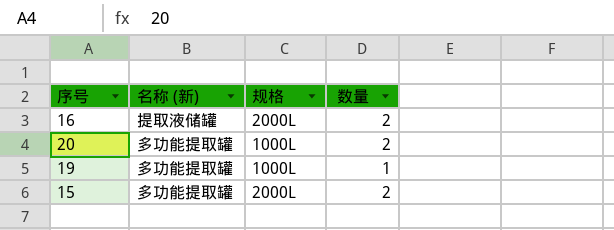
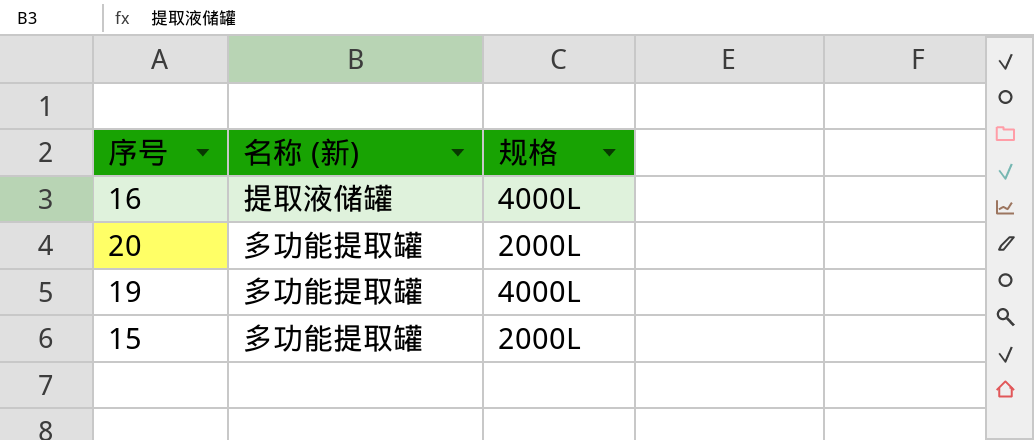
column 数量 | position: 4 -> none
16 | 规格: 2000L -> 4000L
20 | 规格: 1000L -> 2000L
19 | 规格: 1000L -> 4000L

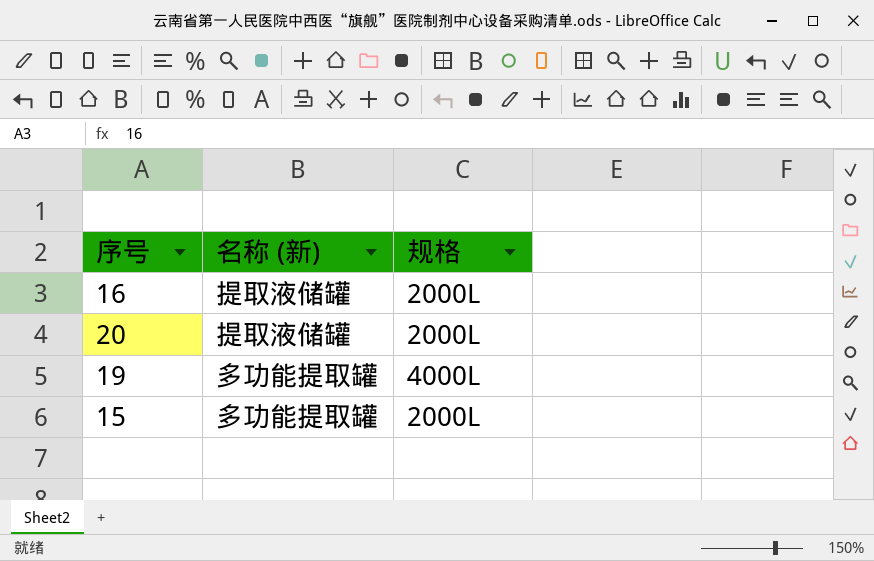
16 | 规格: 4000L -> 2000L
20 | 名称 (新): 多功能提取罐 -> 提取液储罐

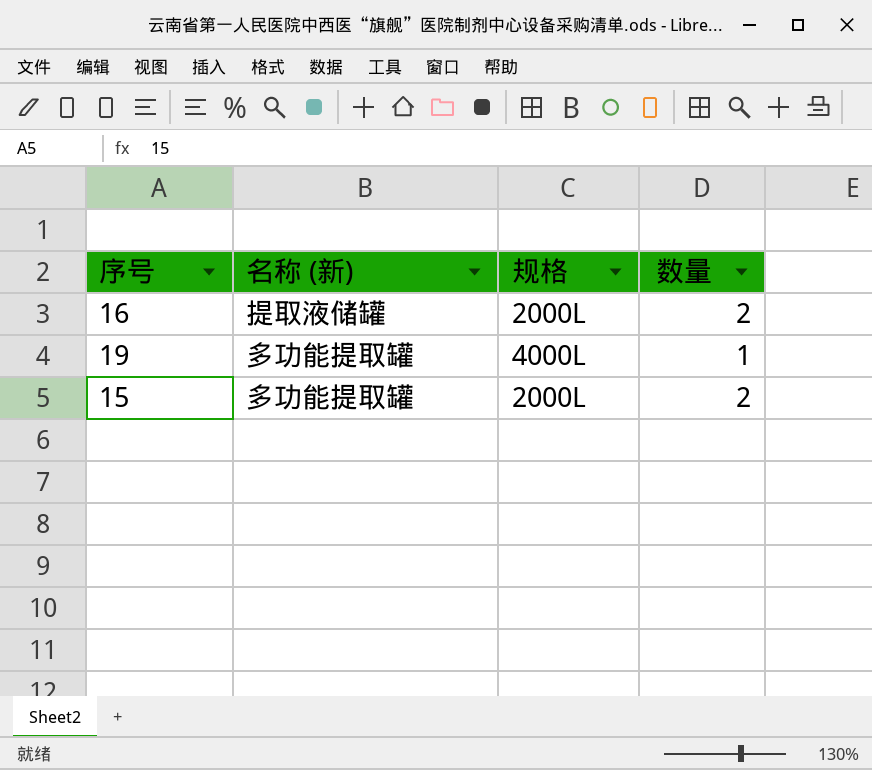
column 数量 | position: none -> 4
row 20: 提取液储罐 | 2000L -> none

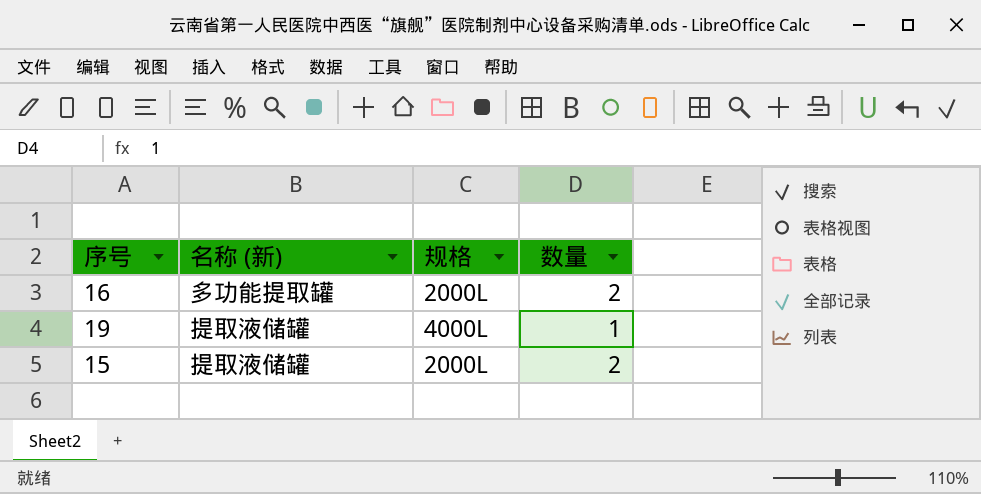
16 | 名称 (新): 提取液储罐 -> 多功能提取罐
19 | 名称 (新): 多功能提取罐 -> 提取液储罐
15 | 名称 (新): 多功能提取罐 -> 提取液储罐

